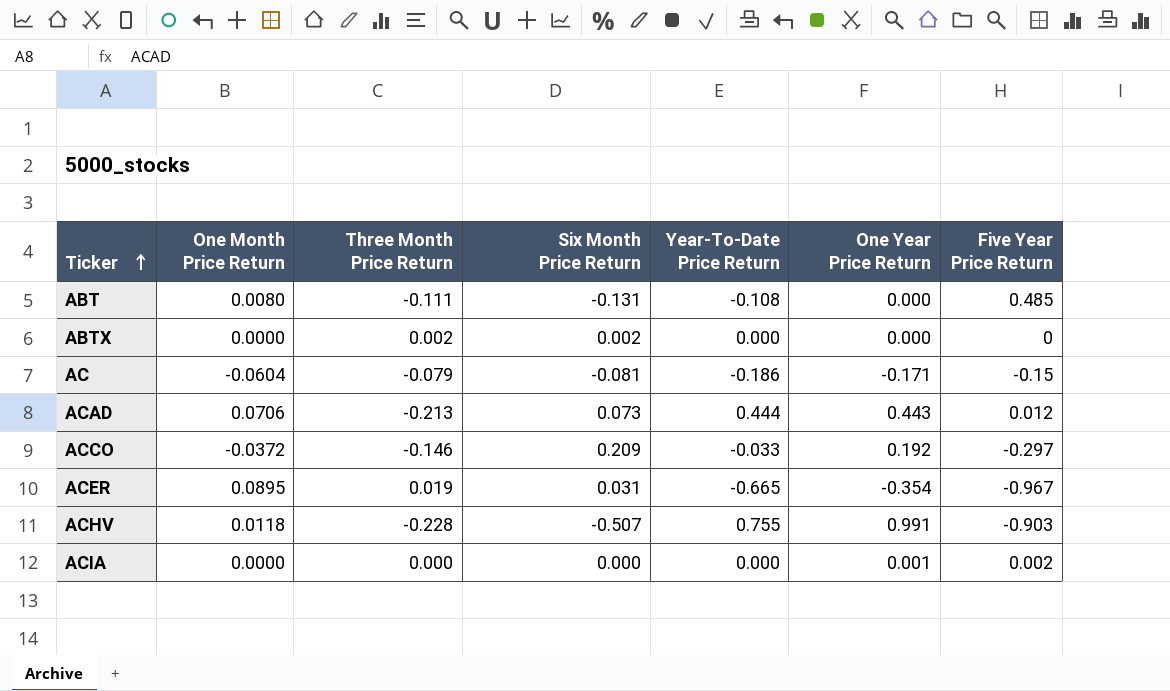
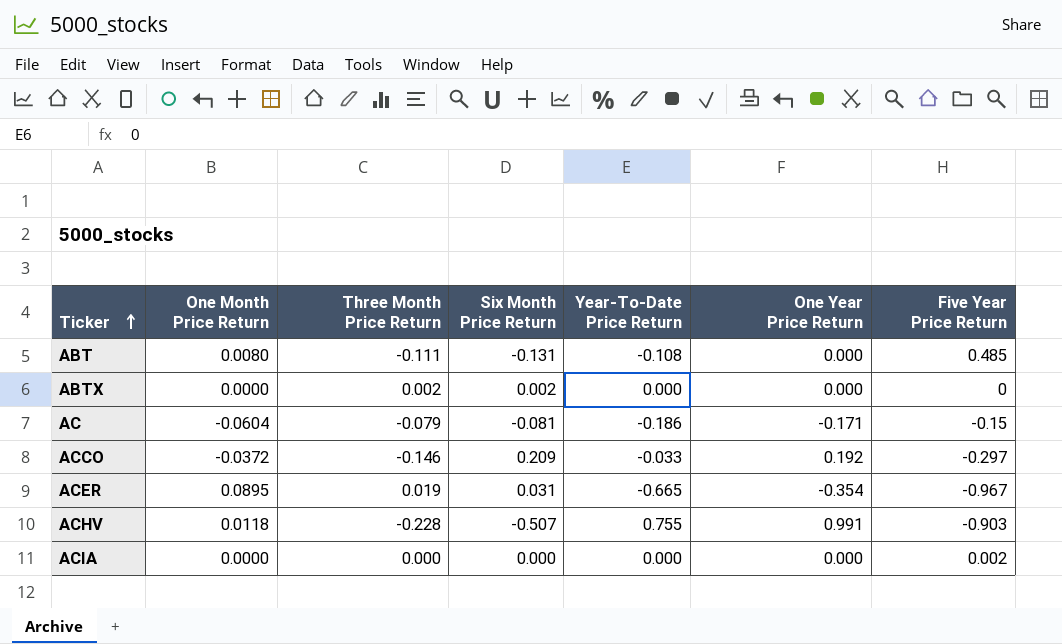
row ACAD: 0.0706 | -0.213 | 0.073 | 0.444 | 0.443 | 0.012 -> none
ACIA | One Year Price Return: 0.001 -> 0.000

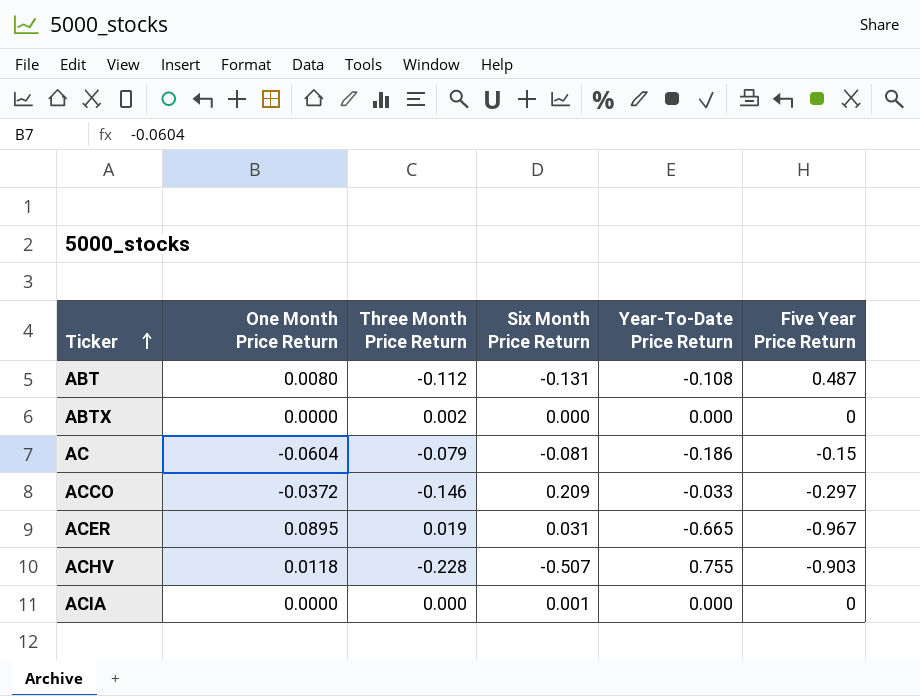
column One Year Price Return | position: 6 -> none
ABT | Three Month Price Return: -0.111 -> -0.112
ABT | Five Year Price Return: 0.485 -> 0.487
ABTX | Six Month Price Return: 0.002 -> 0.000
ACIA | Six Month Price Return: 0.000 -> 0.001
ACIA | Five Year Price Return: 0.002 -> 0

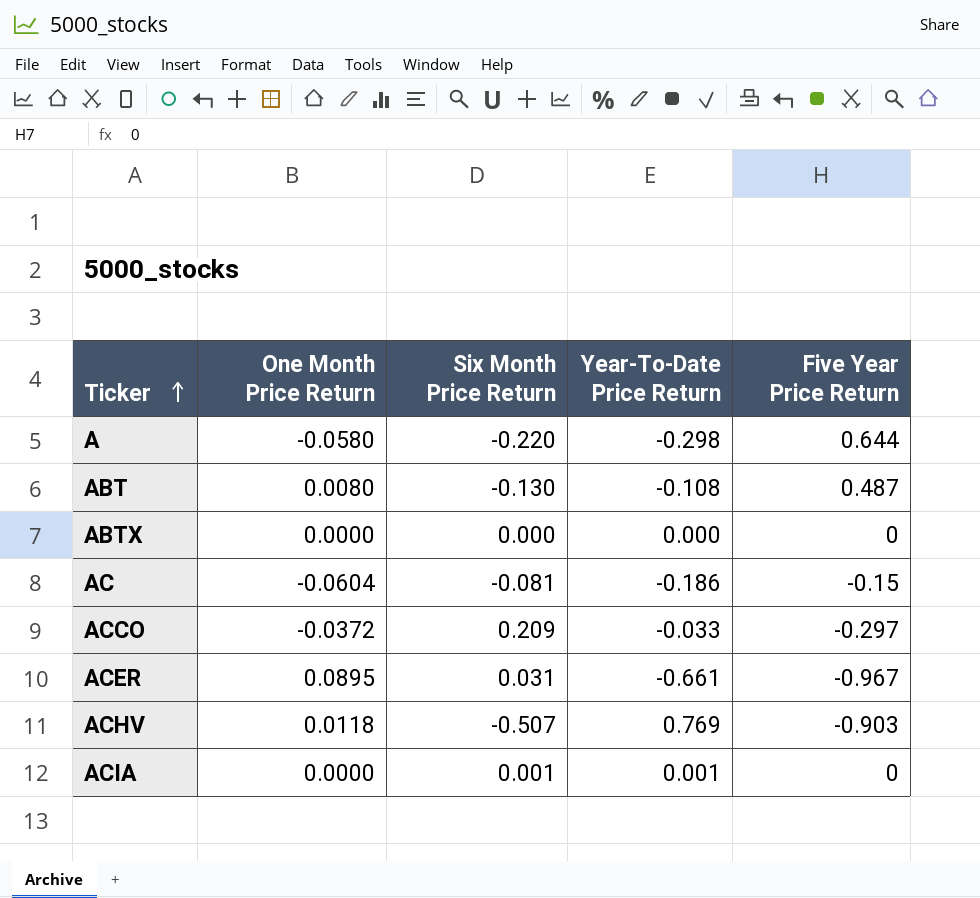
column Three Month Price Return | position: 3 -> none
row A: none -> -0.0580 | -0.220 | -0.298 | 0.644
ABT | Six Month Price Return: -0.131 -> -0.130
ACER | Year-To-Date Price Return: -0.665 -> -0.661
ACHV | Year-To-Date Price Return: 0.755 -> 0.769
ACIA | Year-To-Date Price Return: 0.000 -> 0.001

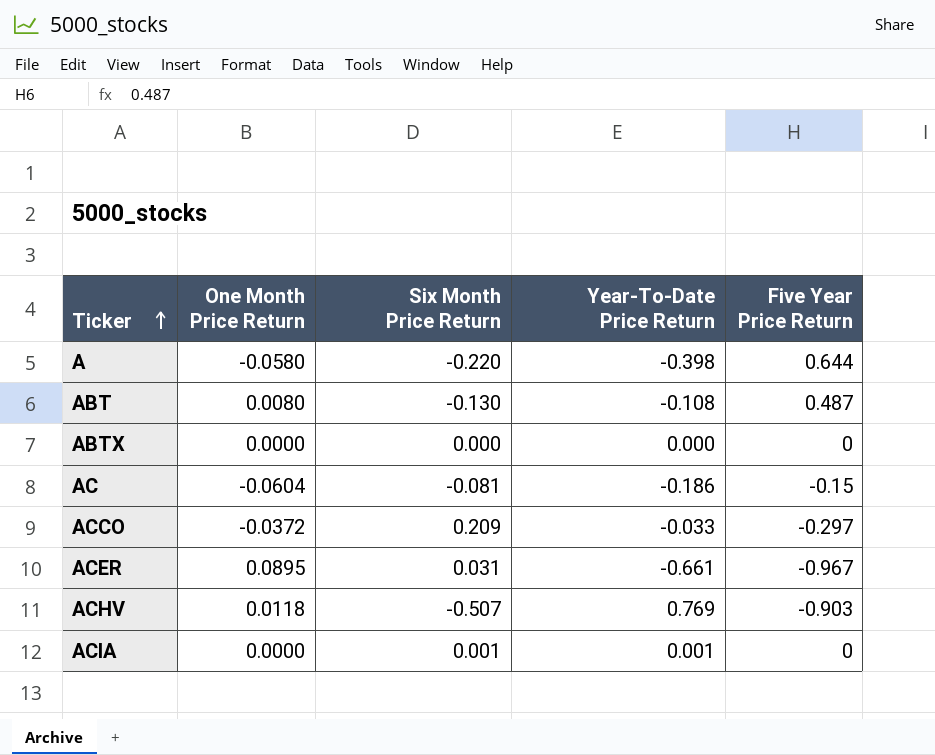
A | Year-To-Date Price Return: -0.298 -> -0.398

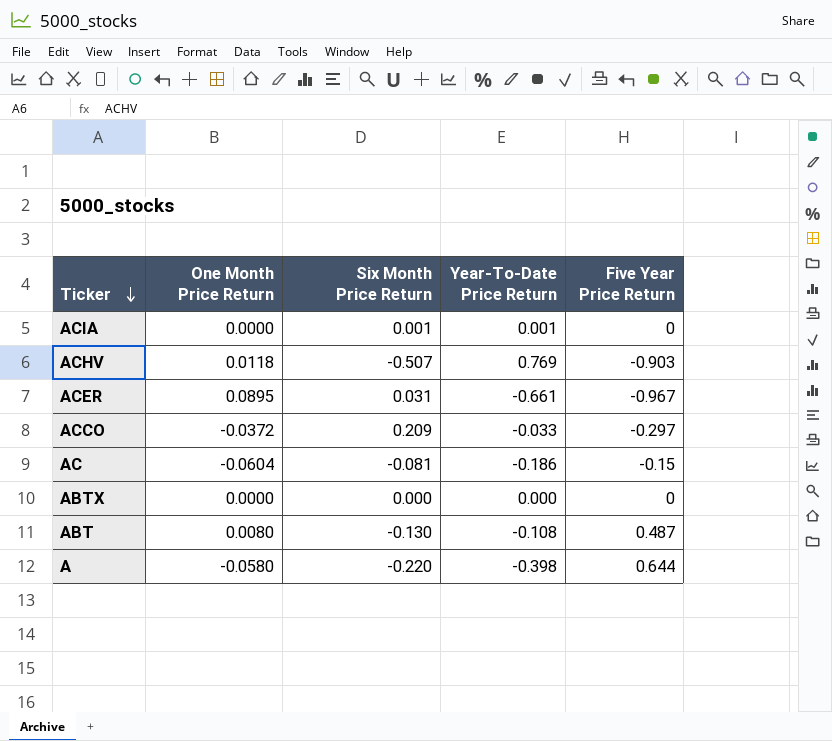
row order: Ticker ascending -> Ticker descending

